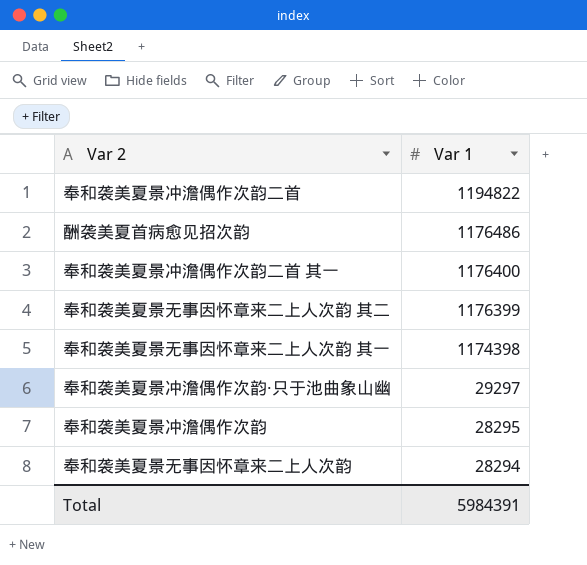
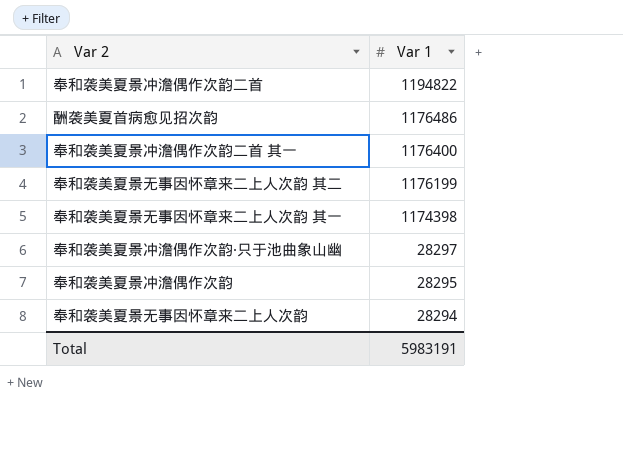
奉和袭美夏景无事因怀章来二上人次韵 其二 | Var 1: 1176399 -> 1176199
奉和袭美夏景冲澹偶作次韵·只于池曲象山幽 | Var 1: 29297 -> 28297
Total | Var 1: 5984391 -> 5983191

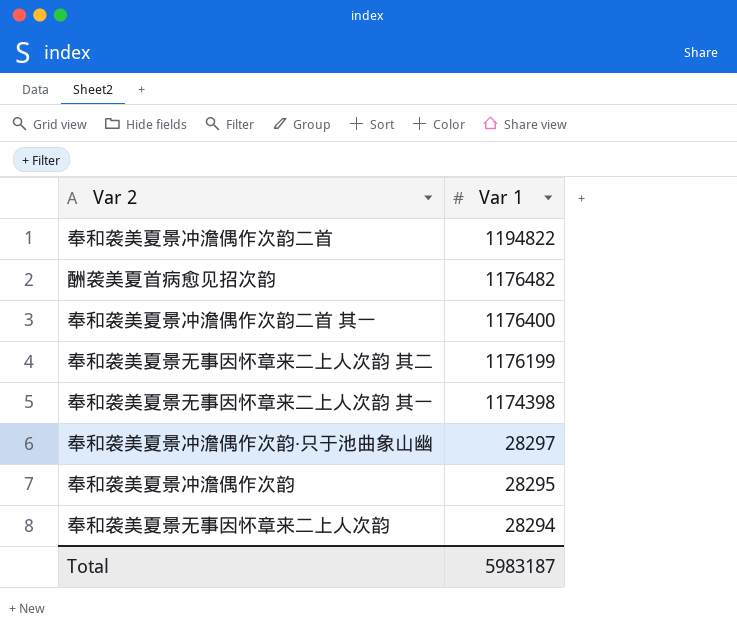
酬袭美夏首病愈见招次韵 | Var 1: 1176486 -> 1176482
Total | Var 1: 5983191 -> 5983187

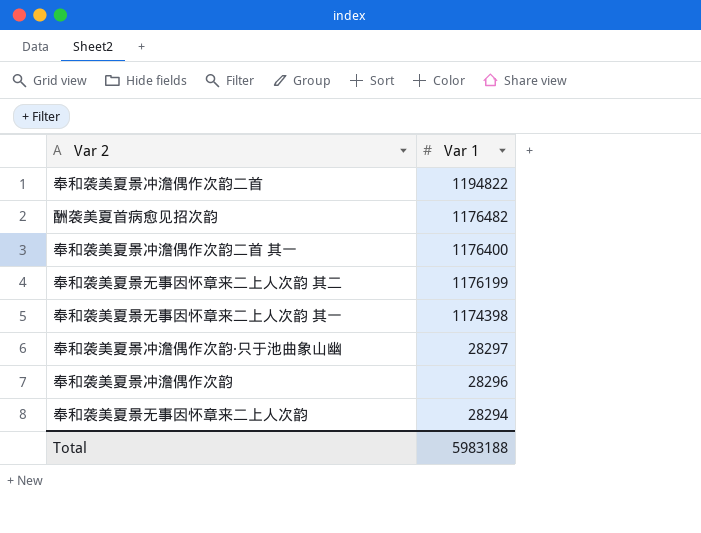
奉和袭美夏景冲澹偶作次韵 | Var 1: 28295 -> 28296
Total | Var 1: 5983187 -> 5983188

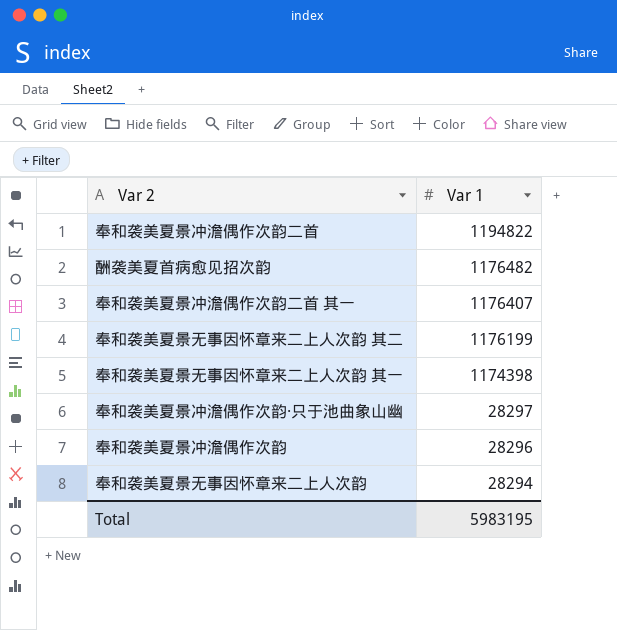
奉和袭美夏景冲澹偶作次韵二首 其一 | Var 1: 1176400 -> 1176407
Total | Var 1: 5983188 -> 5983195

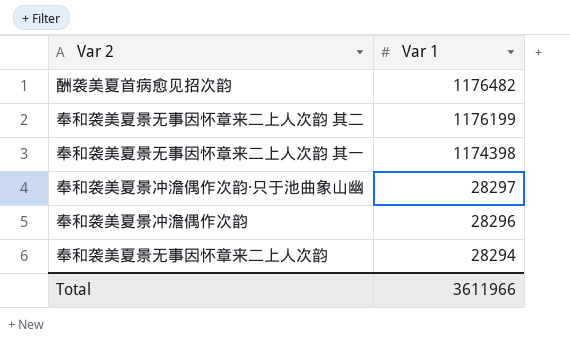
row 奉和袭美夏景冲澹偶作次韵二首: 1194822 -> none
row 奉和袭美夏景冲澹偶作次韵二首 其一: 1176407 -> none
Total | Var 1: 5983195 -> 3611966

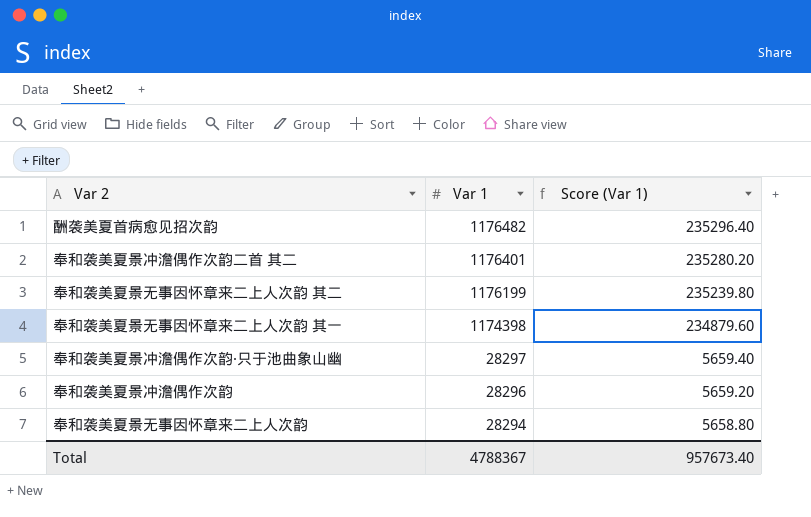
column Score (Var 1) | formula: none -> [Var 1] * 0.2
row 奉和袭美夏景冲澹偶作次韵二首 其二: none -> 1176401 | 235280.20
Total | Var 1: 3611966 -> 4788367

